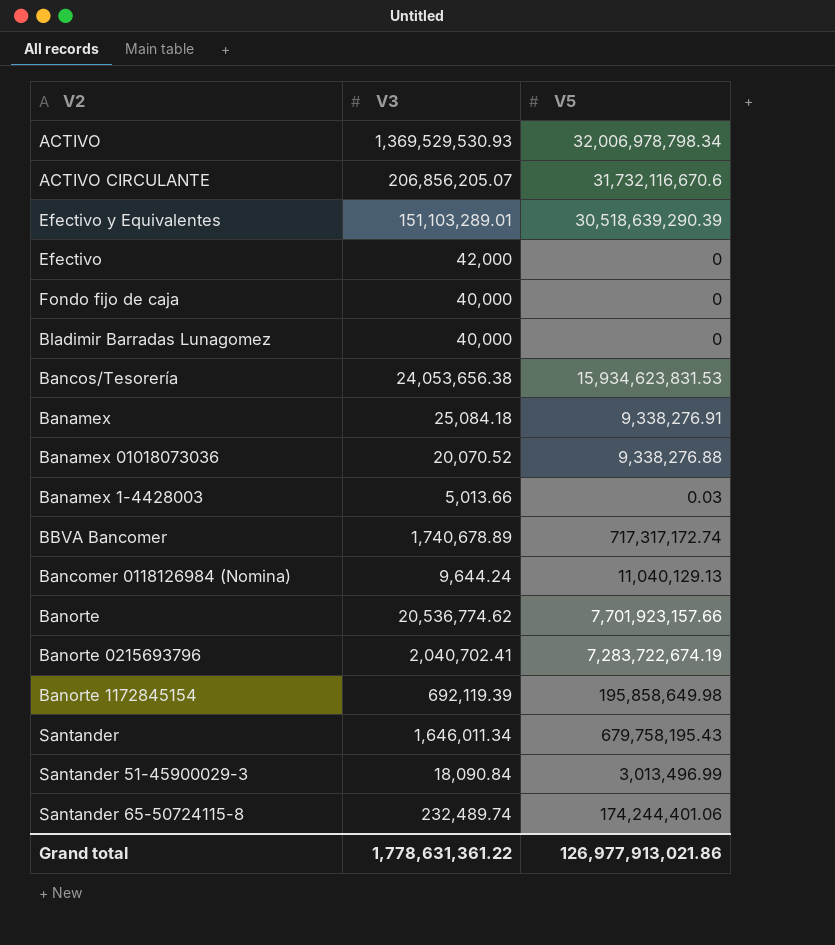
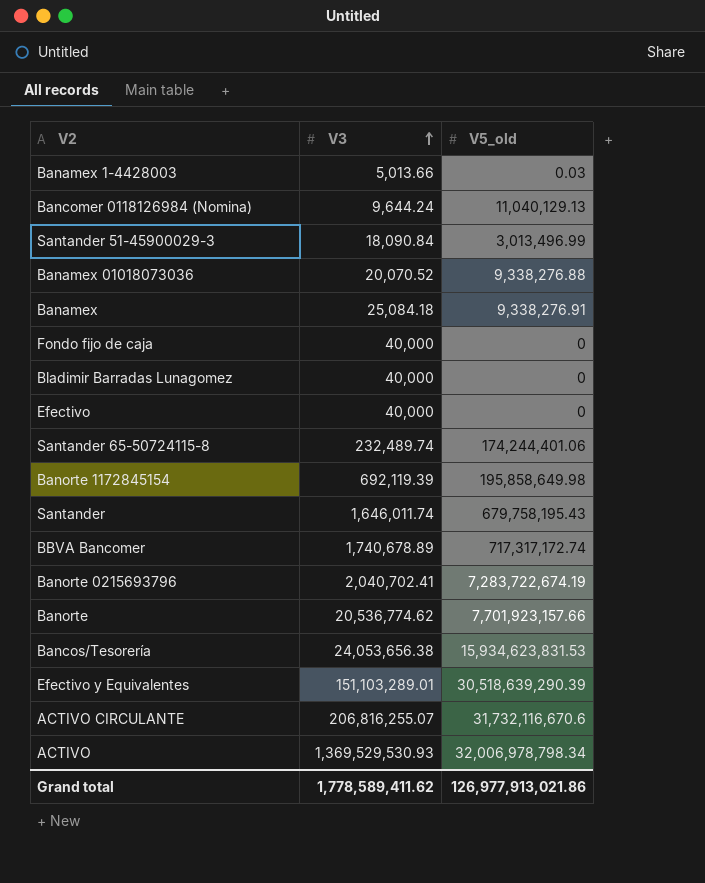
row order: none -> V3 ascending
column name: V5 -> V5_old
Efectivo | V3: 42,000 -> 40,000
Santander | V3: 1,646,011.34 -> 1,646,011.74
ACTIVO CIRCULANTE | V3: 206,856,205.07 -> 206,816,255.07
Grand total | V3: 1,778,631,361.22 -> 1,778,589,411.62

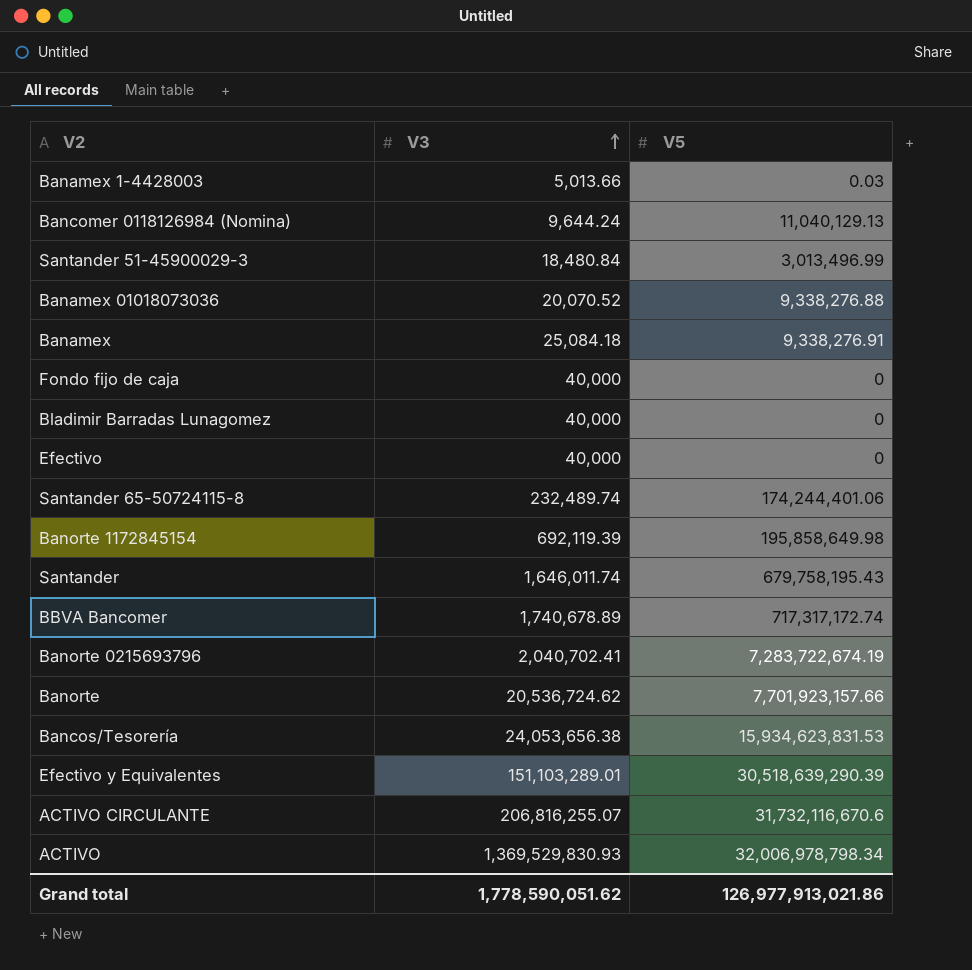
column name: V5_old -> V5
Santander 51-45900029-3 | V3: 18,090.84 -> 18,480.84
Banorte | V3: 20,536,774.62 -> 20,536,724.62
ACTIVO | V3: 1,369,529,530.93 -> 1,369,529,830.93
Grand total | V3: 1,778,589,411.62 -> 1,778,590,051.62

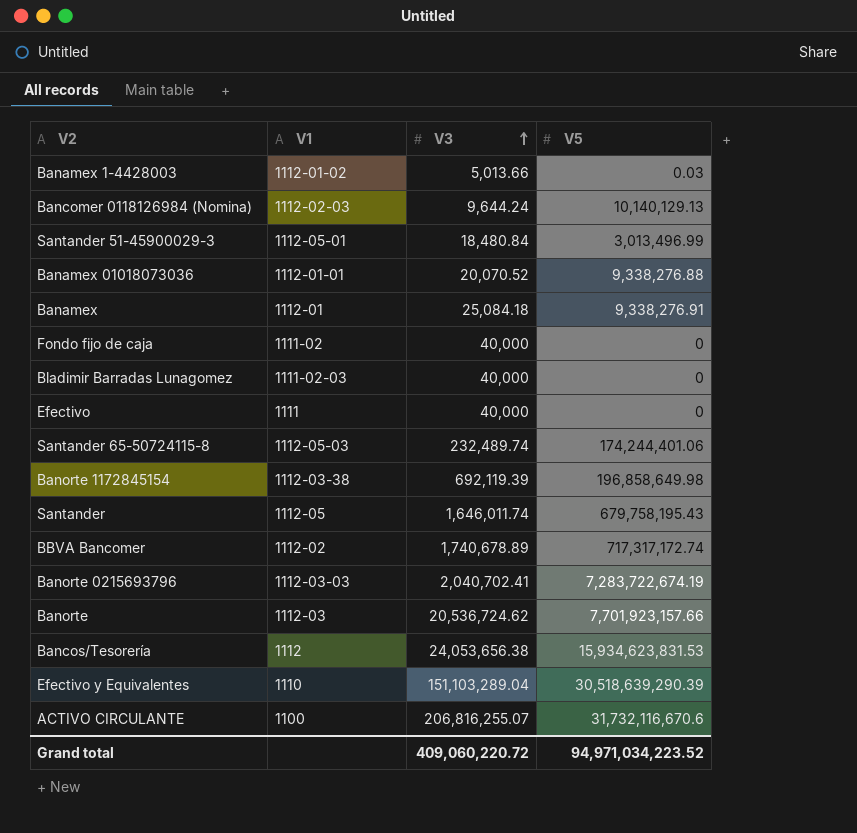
column V1 | position: none -> 2
row ACTIVO: 1,369,529,830.93 | 32,006,978,798.34 -> none
Bancomer 0118126984 (Nomina) | V5: 11,040,129.13 -> 10,140,129.13
Banorte 1172845154 | V5: 195,858,649.98 -> 196,858,649.98
Efectivo y Equivalentes | V3: 151,103,289.01 -> 151,103,289.04
Grand total | V3: 1,778,590,051.62 -> 409,060,220.72
Grand total | V5: 126,977,913,021.86 -> 94,971,034,223.52

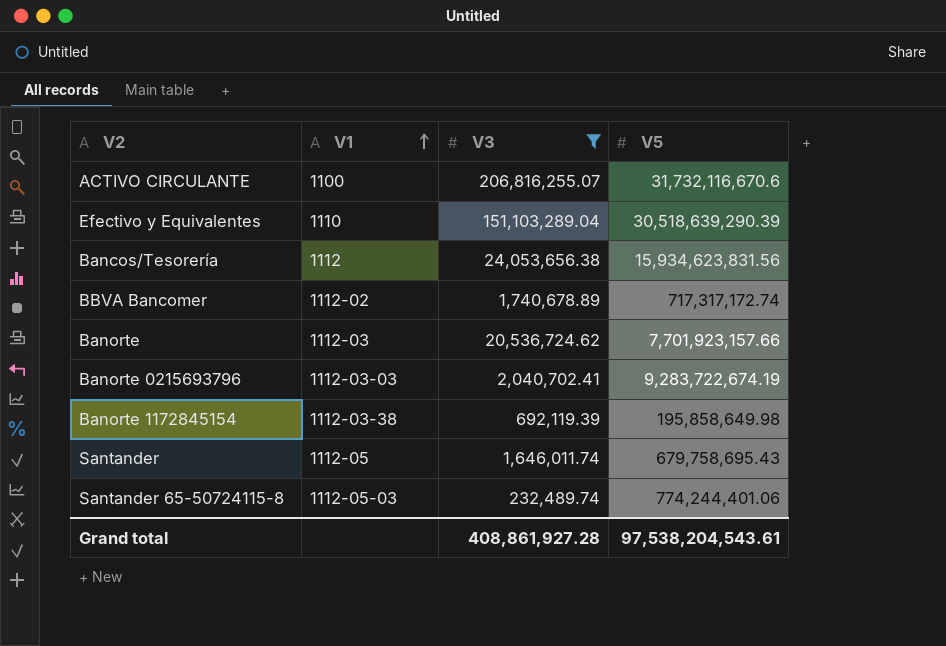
filter: none -> V3 >= 232,489.74
row order: V3 ascending -> V1 ascending
Bancos/Tesorería | V5: 15,934,623,831.53 -> 15,934,623,831.56
Banorte 0215693796 | V5: 7,283,722,674.19 -> 9,283,722,674.19
Banorte 1172845154 | V5: 196,858,649.98 -> 195,858,649.98
Santander | V5: 679,758,195.43 -> 679,758,695.43
Santander 65-50724115-8 | V5: 174,244,401.06 -> 774,244,401.06
Grand total | V3: 409,060,220.72 -> 408,861,927.28
Grand total | V5: 94,971,034,223.52 -> 97,538,204,543.61

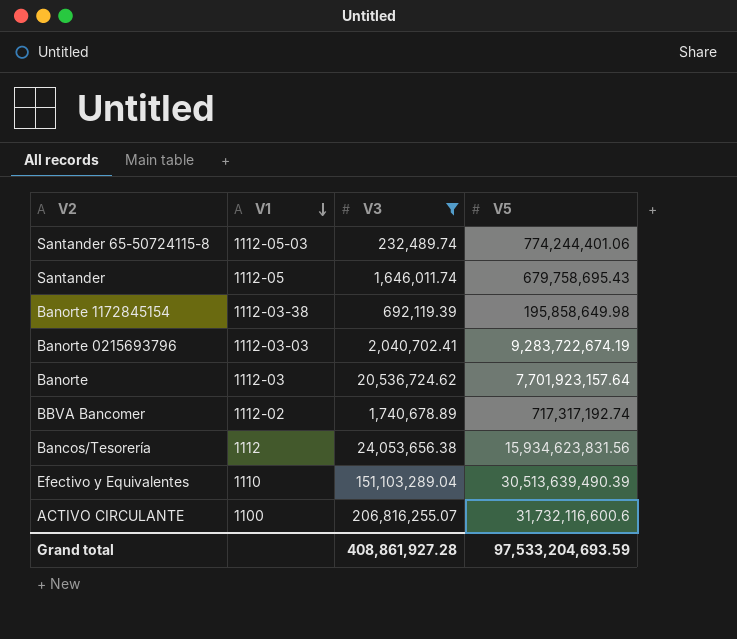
row order: V1 ascending -> V1 descending
Banorte | V5: 7,701,923,157.66 -> 7,701,923,157.64
BBVA Bancomer | V5: 717,317,172.74 -> 717,317,192.74
Efectivo y Equivalentes | V5: 30,518,639,290.39 -> 30,513,639,490.39
ACTIVO CIRCULANTE | V5: 31,732,116,670.6 -> 31,732,116,600.6
Grand total | V5: 97,538,204,543.61 -> 97,533,204,693.59

